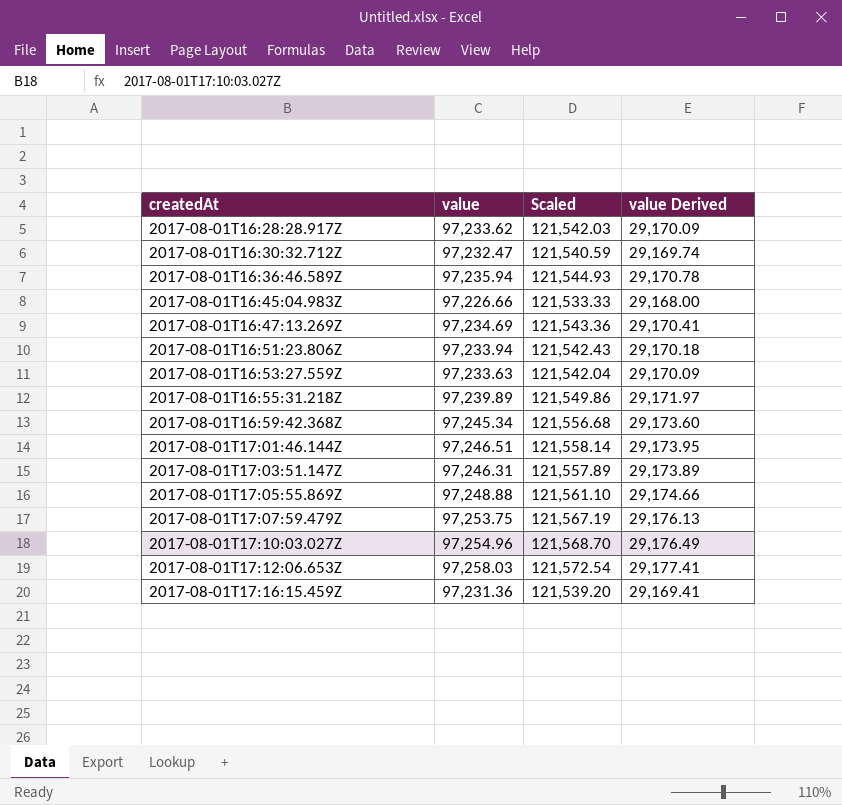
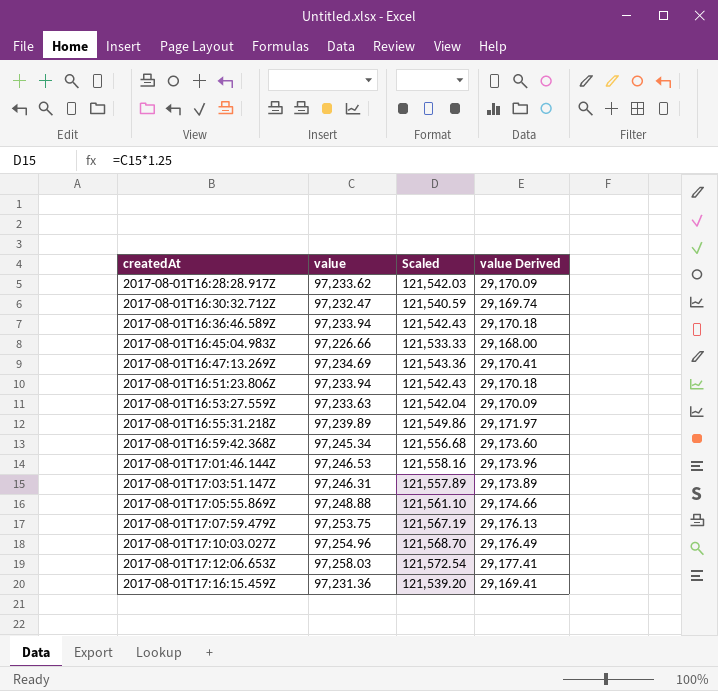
2017-08-01T16:36:46.589Z | value: 97,235.94 -> 97,233.94
2017-08-01T16:36:46.589Z | Scaled: 121,544.93 -> 121,542.43
2017-08-01T16:36:46.589Z | value Derived: 29,170.78 -> 29,170.18
2017-08-01T17:01:46.144Z | value: 97,246.51 -> 97,246.53
2017-08-01T17:01:46.144Z | Scaled: 121,558.14 -> 121,558.16
2017-08-01T17:01:46.144Z | value Derived: 29,173.95 -> 29,173.96

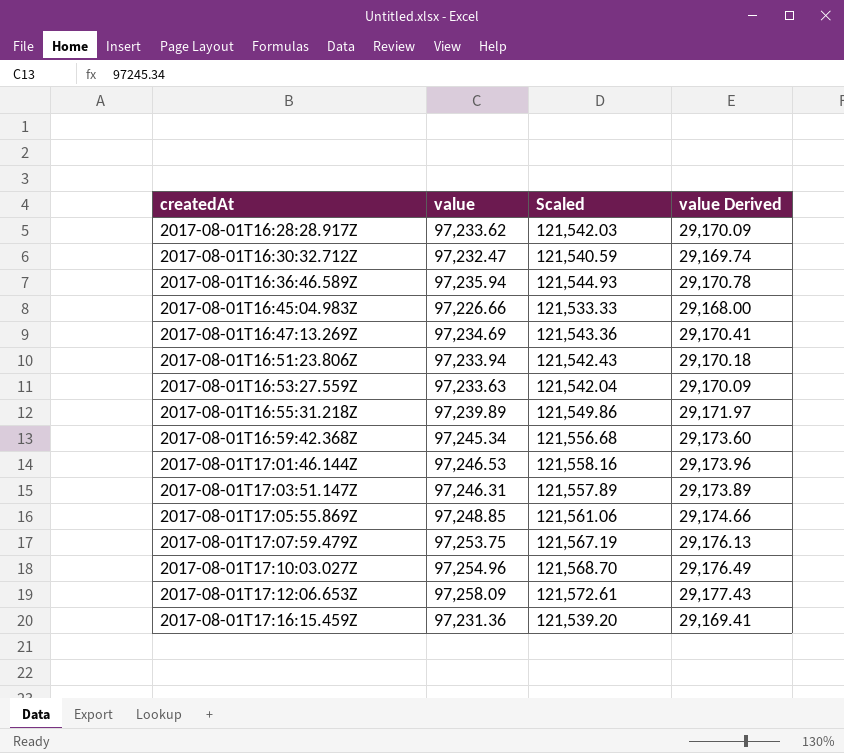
2017-08-01T16:36:46.589Z | value: 97,233.94 -> 97,235.94
2017-08-01T16:36:46.589Z | Scaled: 121,542.43 -> 121,544.93
2017-08-01T16:36:46.589Z | value Derived: 29,170.18 -> 29,170.78
2017-08-01T17:05:55.869Z | value: 97,248.88 -> 97,248.85
2017-08-01T17:05:55.869Z | Scaled: 121,561.10 -> 121,561.06
2017-08-01T17:12:06.653Z | value: 97,258.03 -> 97,258.09
2017-08-01T17:12:06.653Z | Scaled: 121,572.54 -> 121,572.61
2017-08-01T17:12:06.653Z | value Derived: 29,177.41 -> 29,177.43

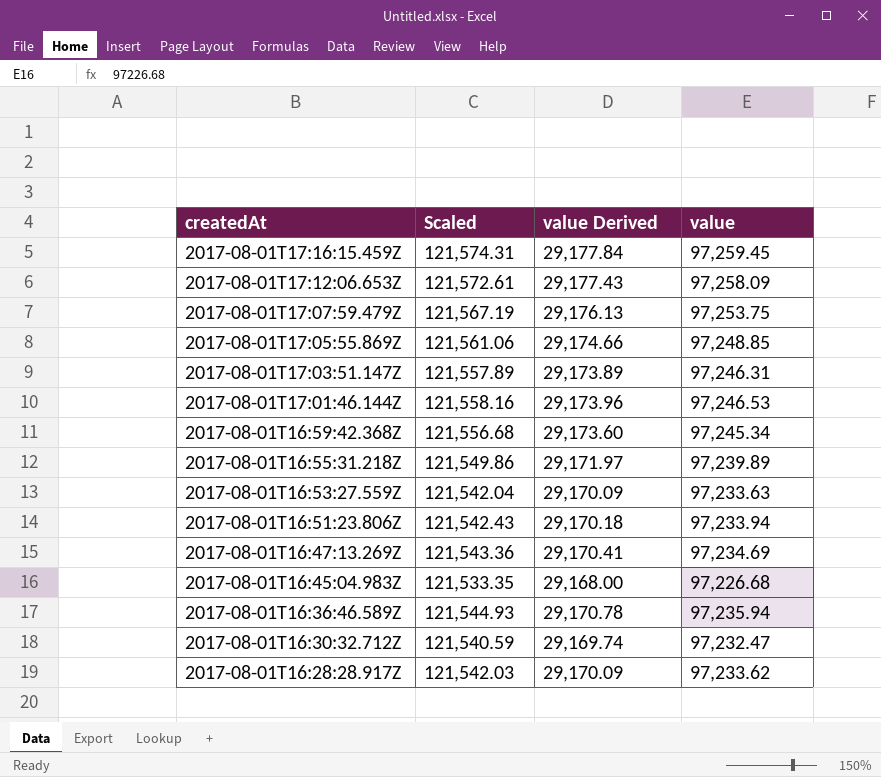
row order: createdAt ascending -> createdAt descending
column value | position: 2 -> 4
row 2017-08-01T17:10:03.027Z: 97,254.96 | 121,568.70 | 29,176.49 -> none
2017-08-01T17:16:15.459Z | Scaled: 121,539.20 -> 121,574.31
2017-08-01T17:16:15.459Z | value Derived: 29,169.41 -> 29,177.84
2017-08-01T17:16:15.459Z | value: 97,231.36 -> 97,259.45
2017-08-01T16:45:04.983Z | Scaled: 121,533.33 -> 121,533.35
2017-08-01T16:45:04.983Z | value: 97,226.66 -> 97,226.68

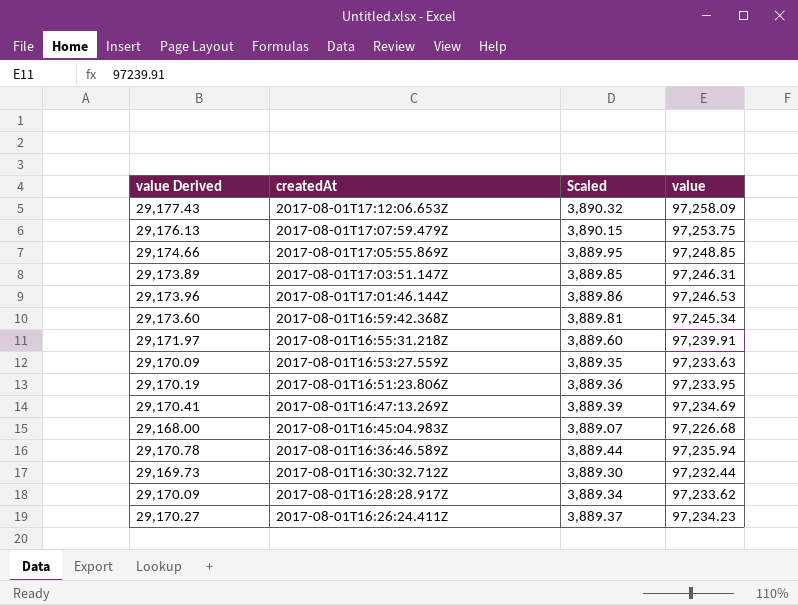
column value Derived | position: 3 -> 1
column Scaled | formula: [value] * 1.25 -> [value] * 0.04
row 2017-08-01T17:16:15.459Z: 121,574.31 | 29,177.84 | 97,259.45 -> none
2017-08-01T16:55:31.218Z | value: 97,239.89 -> 97,239.91
2017-08-01T16:51:23.806Z | value Derived: 29,170.18 -> 29,170.19
2017-08-01T16:51:23.806Z | value: 97,233.94 -> 97,233.95
2017-08-01T16:30:32.712Z | value Derived: 29,169.74 -> 29,169.73
2017-08-01T16:30:32.712Z | value: 97,232.47 -> 97,232.44
row 2017-08-01T16:26:24.411Z: none -> 29,170.27 | 3,889.37 | 97,234.23

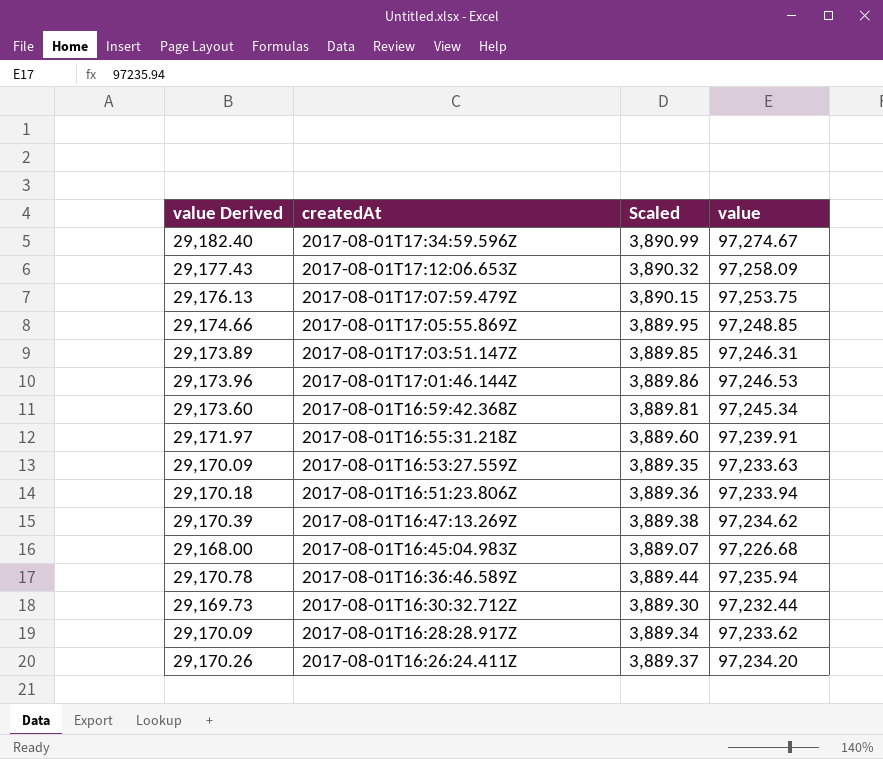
row 2017-08-01T17:34:59.596Z: none -> 29,182.40 | 3,890.99 | 97,274.67
2017-08-01T16:51:23.806Z | value Derived: 29,170.19 -> 29,170.18
2017-08-01T16:51:23.806Z | value: 97,233.95 -> 97,233.94
2017-08-01T16:47:13.269Z | value Derived: 29,170.41 -> 29,170.39
2017-08-01T16:47:13.269Z | Scaled: 3,889.39 -> 3,889.38
2017-08-01T16:47:13.269Z | value: 97,234.69 -> 97,234.62
2017-08-01T16:26:24.411Z | value Derived: 29,170.27 -> 29,170.26
2017-08-01T16:26:24.411Z | value: 97,234.23 -> 97,234.20

